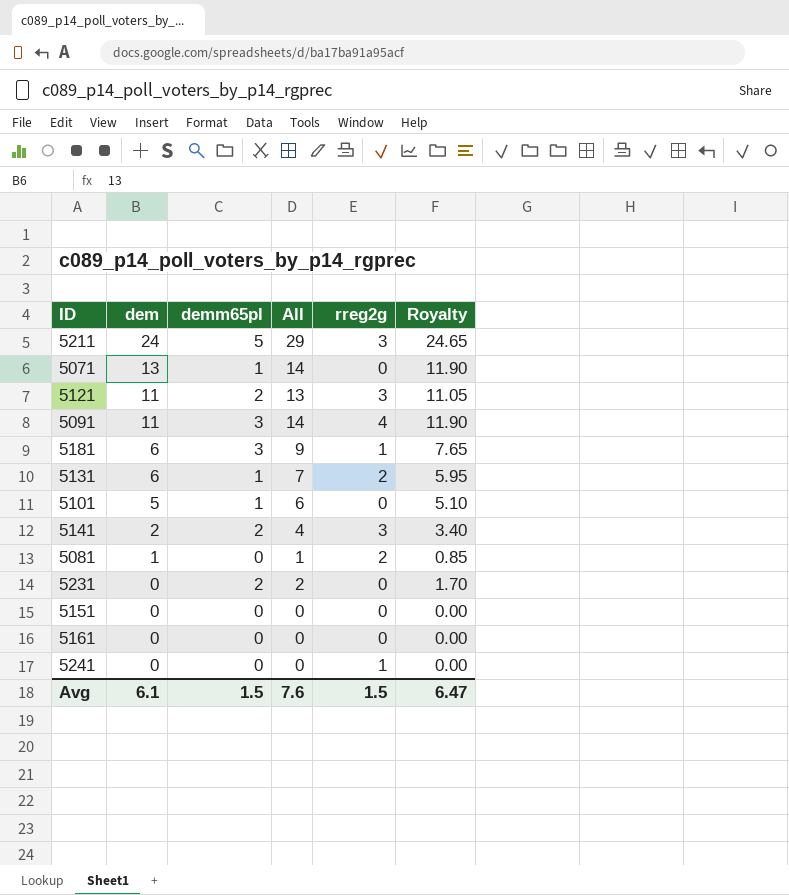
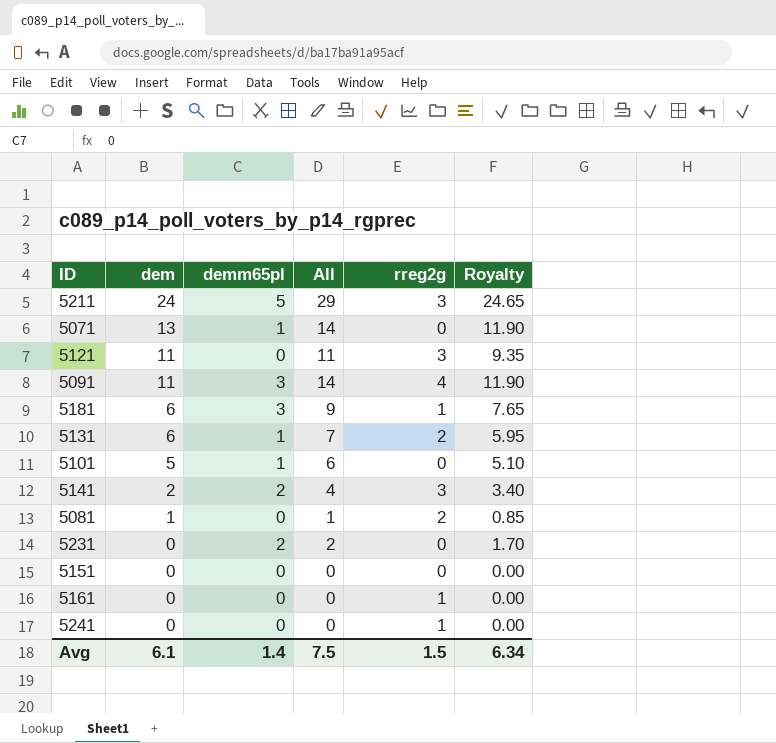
5121 | demm65pl: 2 -> 0
5121 | All: 13 -> 11
5121 | Royalty: 11.05 -> 9.35
5161 | rreg2g: 0 -> 1
Avg | demm65pl: 1.5 -> 1.4
Avg | All: 7.6 -> 7.5
Avg | Royalty: 6.47 -> 6.34

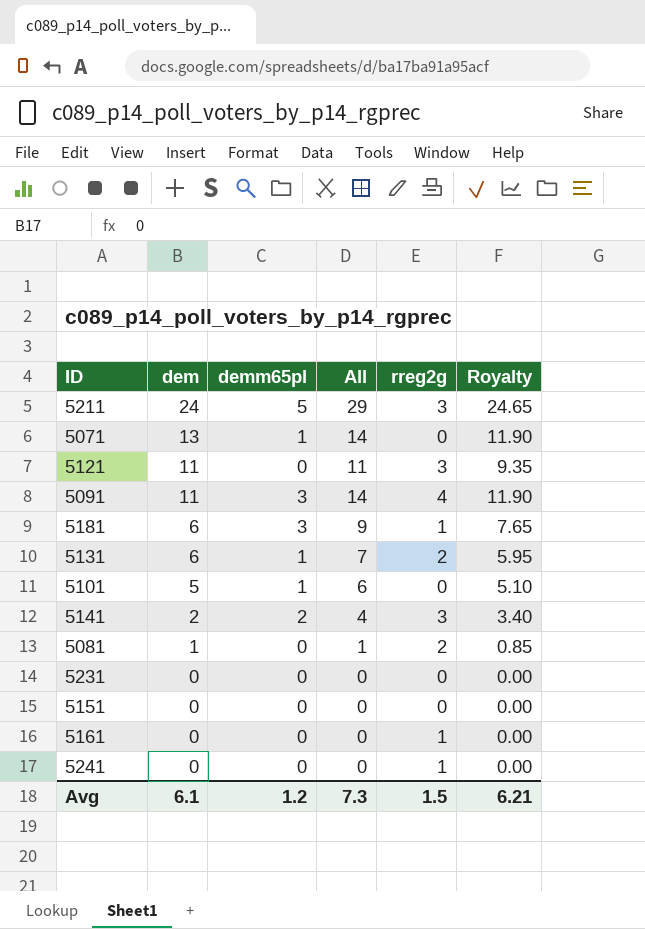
5231 | demm65pl: 2 -> 0
5231 | All: 2 -> 0
5231 | Royalty: 1.70 -> 0.00
Avg | demm65pl: 1.4 -> 1.2
Avg | All: 7.5 -> 7.3
Avg | Royalty: 6.34 -> 6.21

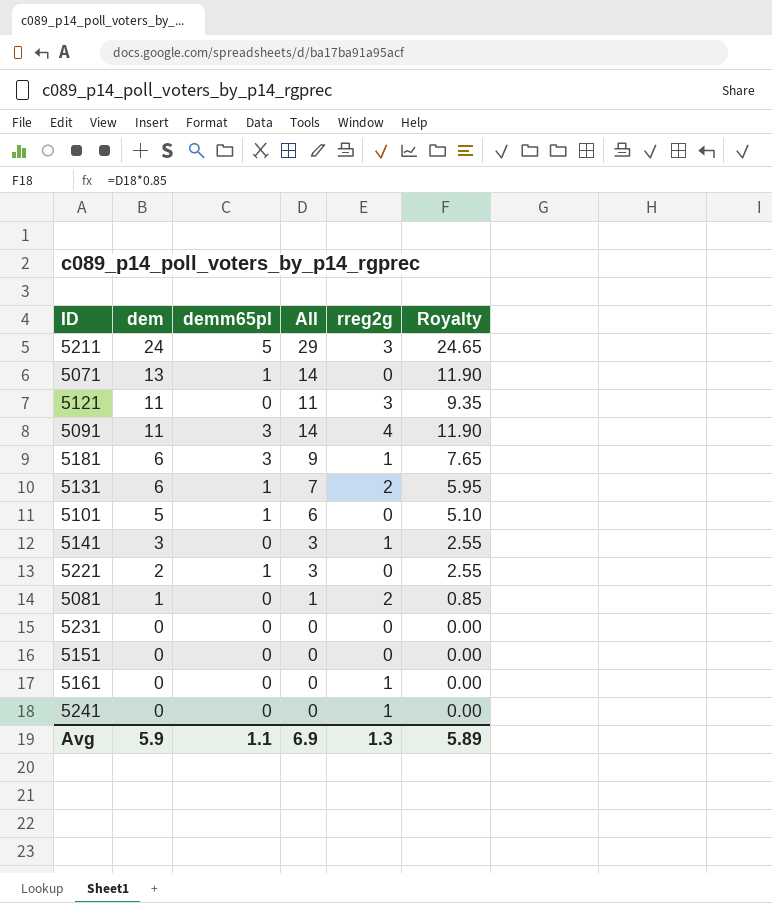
5141 | dem: 2 -> 3
5141 | demm65pl: 2 -> 0
5141 | All: 4 -> 3
5141 | rreg2g: 3 -> 1
5141 | Royalty: 3.40 -> 2.55
row 5221: none -> 2 | 1 | 3 | 0 | 2.55
Avg | dem: 6.1 -> 5.9
Avg | demm65pl: 1.2 -> 1.1
Avg | All: 7.3 -> 6.9
Avg | rreg2g: 1.5 -> 1.3
Avg | Royalty: 6.21 -> 5.89

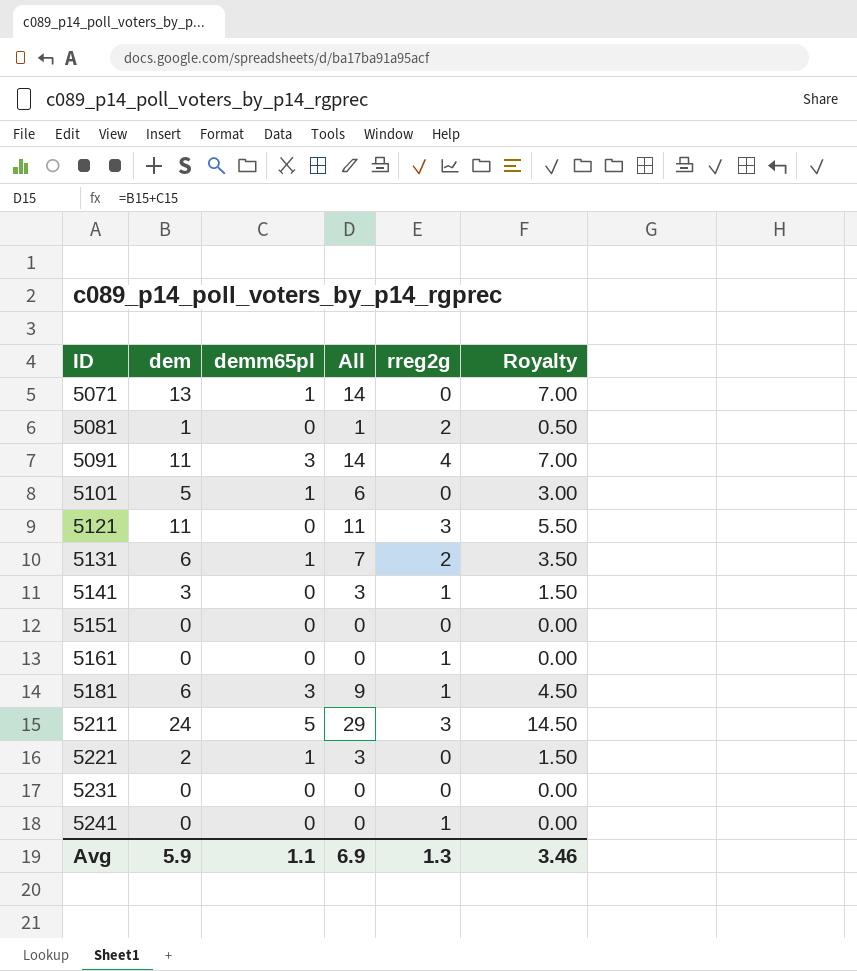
row order: dem descending -> ID ascending
column Royalty | formula: [All] * 0.85 -> [All] * 0.5
Avg | Royalty: 5.89 -> 3.46

